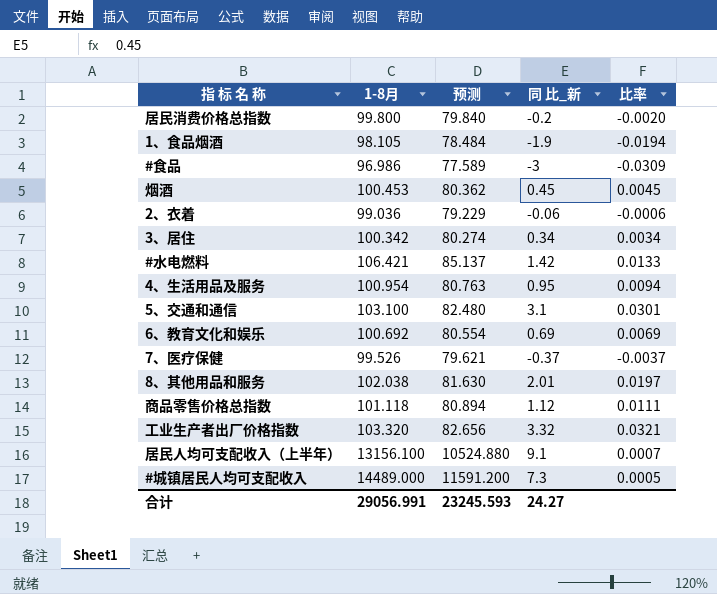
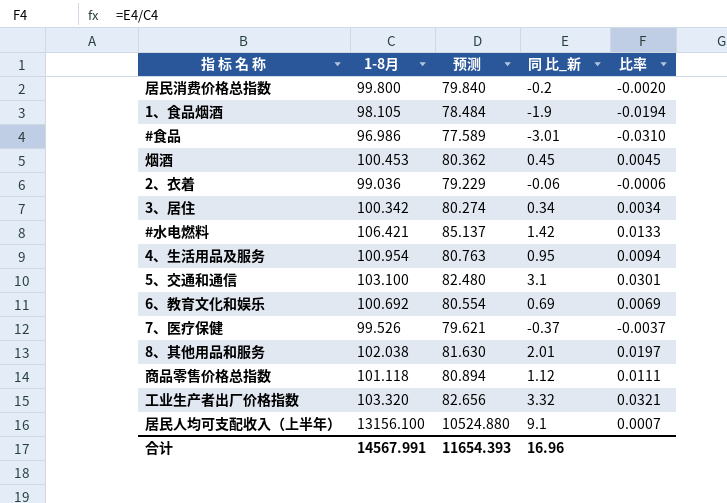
row #城镇居民人均可支配收入: 14489.000 | 11591.200 | 7.3 | 0.0005 -> none
#食品 | 同 比_新: -3 -> -3.01
#食品 | 比率: -0.0309 -> -0.0310
合计 | 1-8月: 29056.991 -> 14567.991
合计 | 预测: 23245.593 -> 11654.393
合计 | 同 比_新: 24.27 -> 16.96

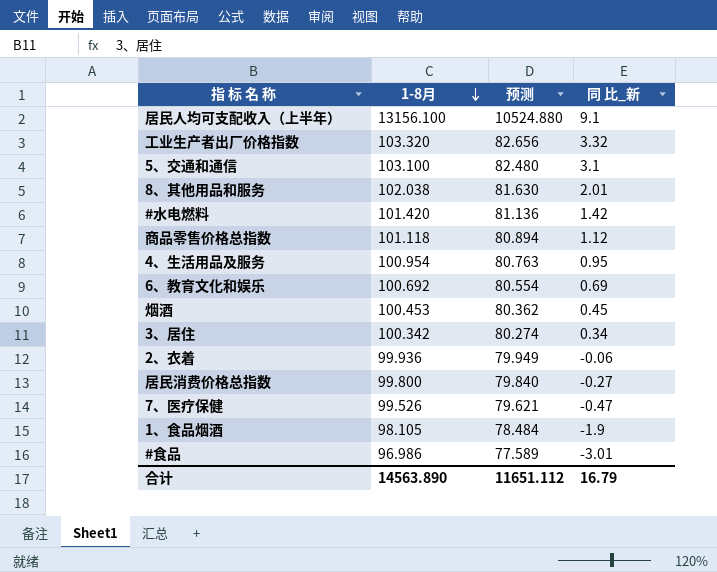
row order: none -> 1-8月 descending
column 比率 | formula: [同 比_新] / [1-8月] -> none
#水电燃料 | 1-8月: 106.421 -> 101.420
#水电燃料 | 预测: 85.137 -> 81.136
2、衣着 | 1-8月: 99.036 -> 99.936
2、衣着 | 预测: 79.229 -> 79.949
居民消费价格总指数 | 同 比_新: -0.2 -> -0.27
7、医疗保健 | 同 比_新: -0.37 -> -0.47
合计 | 1-8月: 14567.991 -> 14563.890
合计 | 预测: 11654.393 -> 11651.112
合计 | 同 比_新: 16.96 -> 16.79

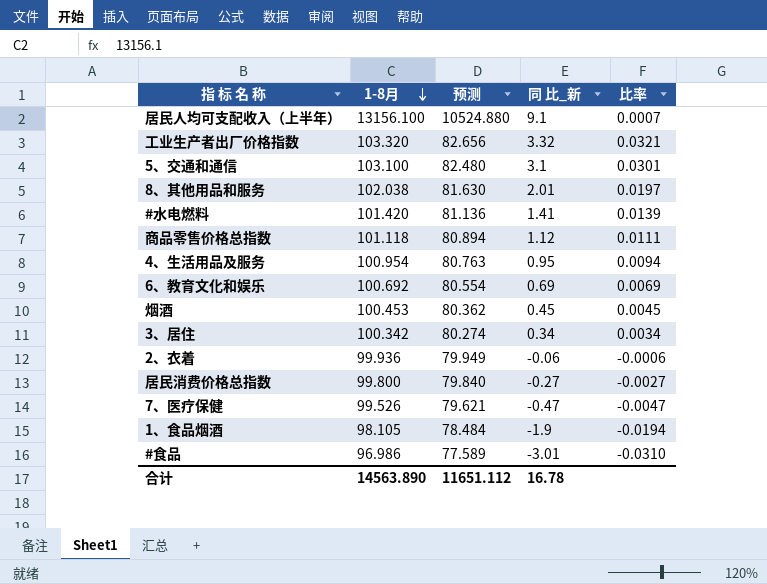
column 比率 | formula: none -> [同 比_新] / [1-8月]
#水电燃料 | 同 比_新: 1.42 -> 1.41
合计 | 同 比_新: 16.79 -> 16.78

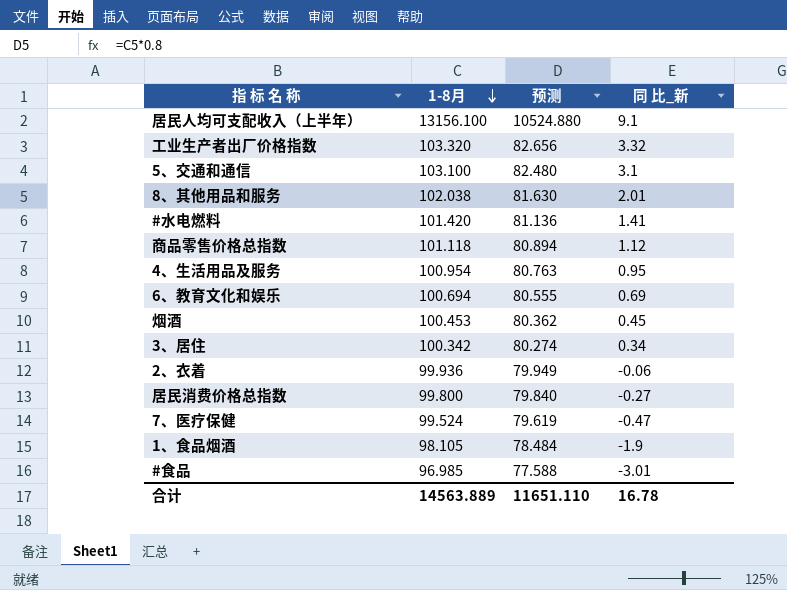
column 比率 | formula: [同 比_新] / [1-8月] -> none
6、教育文化和娱乐 | 1-8月: 100.692 -> 100.694
6、教育文化和娱乐 | 预测: 80.554 -> 80.555
7、医疗保健 | 1-8月: 99.526 -> 99.524
7、医疗保健 | 预测: 79.621 -> 79.619
#食品 | 1-8月: 96.986 -> 96.985
#食品 | 预测: 77.589 -> 77.588
合计 | 1-8月: 14563.890 -> 14563.889
合计 | 预测: 11651.112 -> 11651.110

